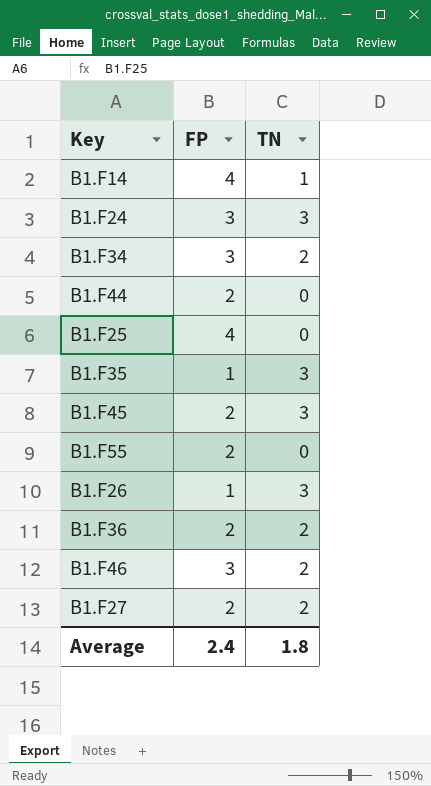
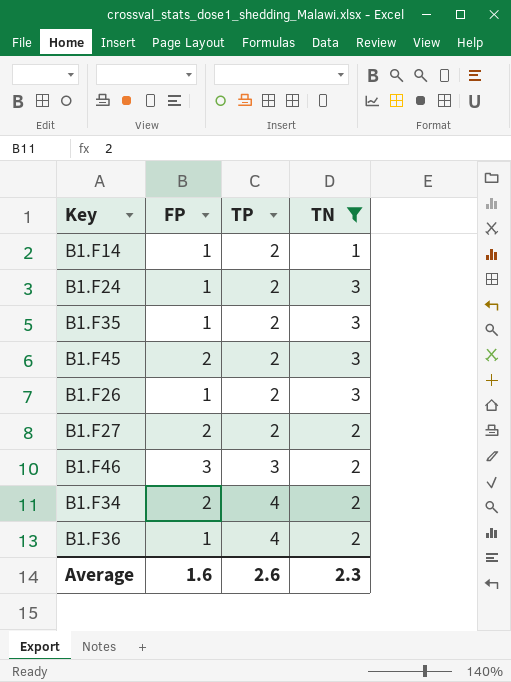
filter: none -> TN != 0
row order: none -> TP ascending
column TP | position: none -> 3
B1.F14 | FP: 4 -> 1
B1.F24 | FP: 3 -> 1
B1.F34 | FP: 3 -> 2
B1.F36 | FP: 2 -> 1
Average | FP: 2.4 -> 1.6
Average | TN: 1.8 -> 2.3

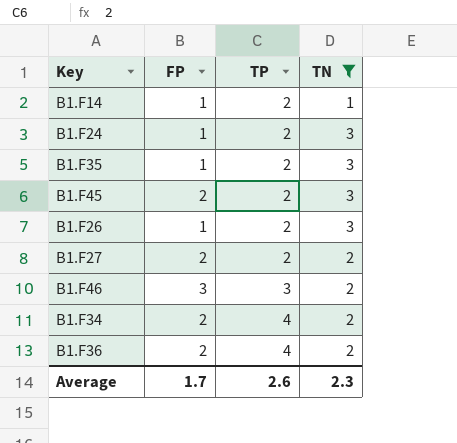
B1.F36 | FP: 1 -> 2
Average | FP: 1.6 -> 1.7

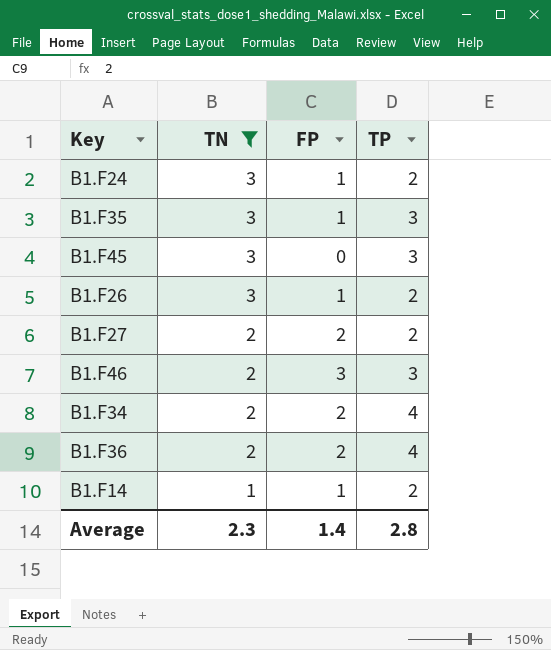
row order: TP ascending -> TN descending
column TN | position: 4 -> 2
B1.F35 | TP: 2 -> 3
B1.F45 | FP: 2 -> 0
B1.F45 | TP: 2 -> 3
Average | FP: 1.7 -> 1.4
Average | TP: 2.6 -> 2.8

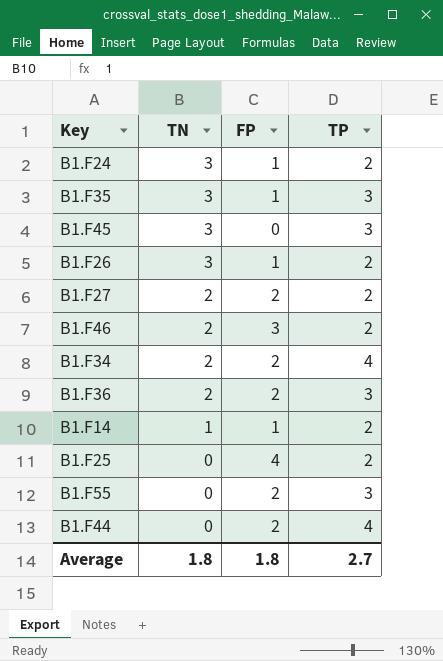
filter: TN != 0 -> none
B1.F46 | TP: 3 -> 2
B1.F36 | TP: 4 -> 3
Average | TN: 2.3 -> 1.8
Average | FP: 1.4 -> 1.8
Average | TP: 2.8 -> 2.7

